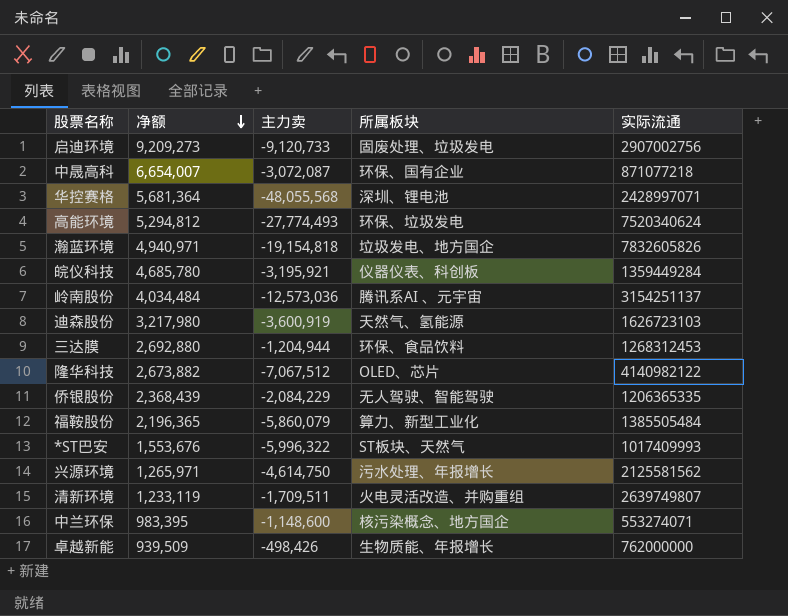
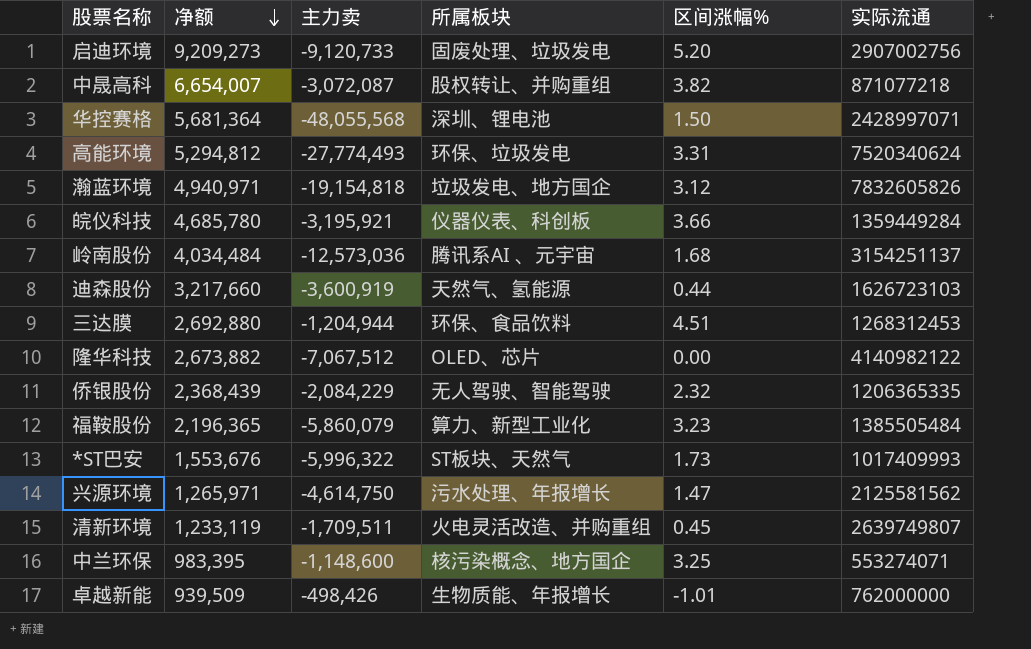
column 区间涨幅% | position: none -> 5
中晟高科 | 所属板块: 环保、国有企业 -> 股权转让、并购重组
迪森股份 | 净额: 3,217,980 -> 3,217,660

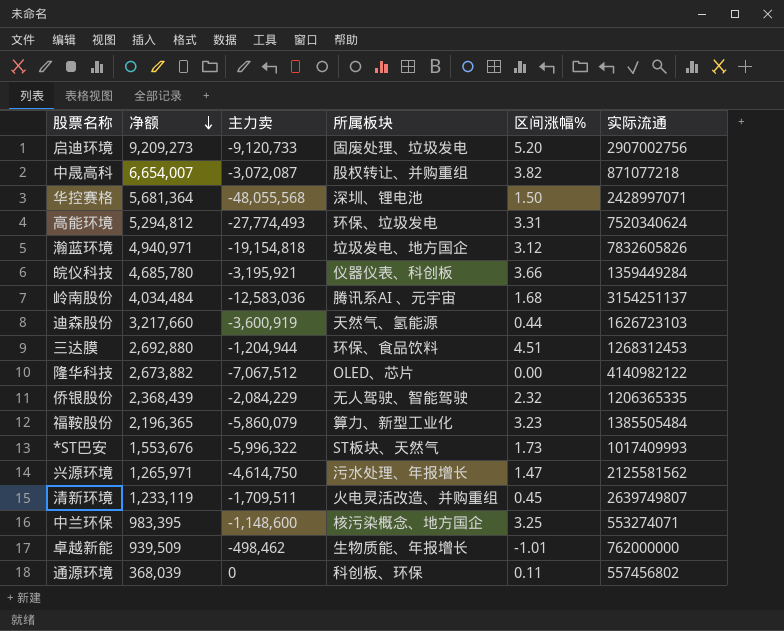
岭南股份 | 主力卖: -12,573,036 -> -12,583,036
卓越新能 | 主力卖: -498,426 -> -498,462
row 通源环境: none -> 368,039 | 0 | 科创板、环保 | 0.11 | 557456802

